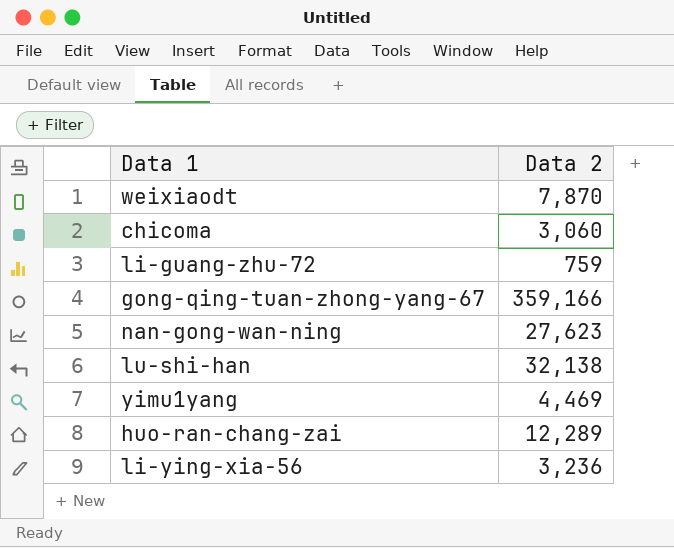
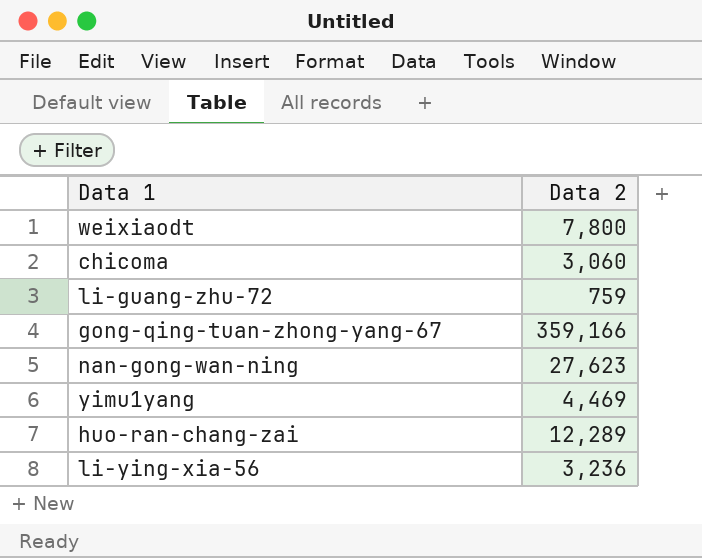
row lu-shi-han: 32,138 -> none
weixiaodt | Data 2: 7,870 -> 7,800

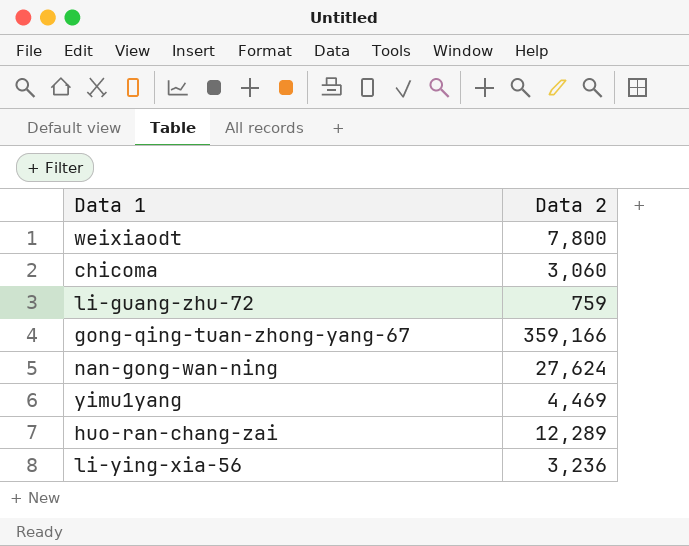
nan-gong-wan-ning | Data 2: 27,623 -> 27,624

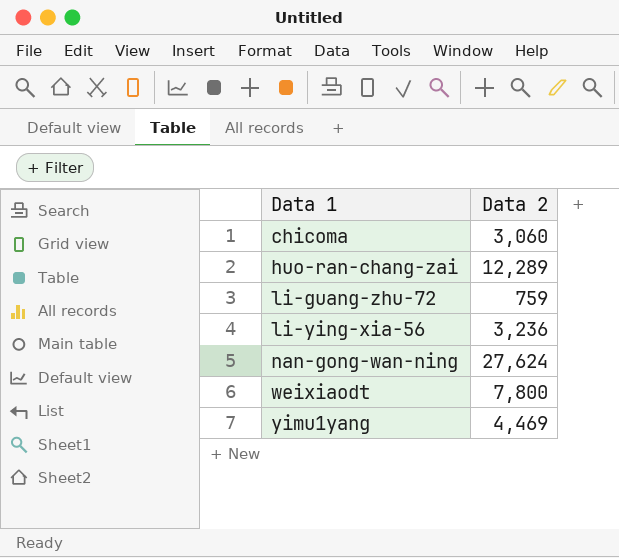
row order: none -> Data 1 ascending
row gong-qing-tuan-zhong-yang-67: 359,166 -> none

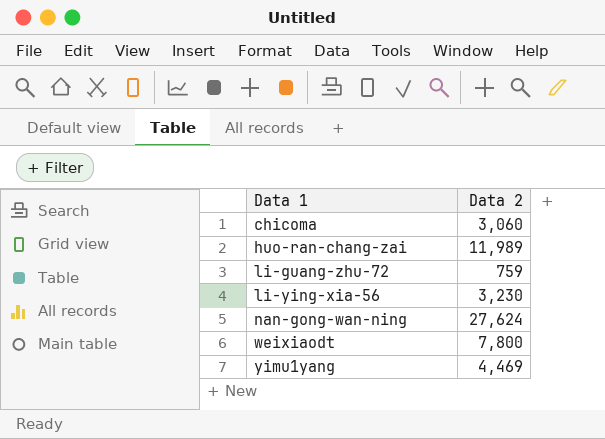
huo-ran-chang-zai | Data 2: 12,289 -> 11,989
li-ying-xia-56 | Data 2: 3,236 -> 3,230

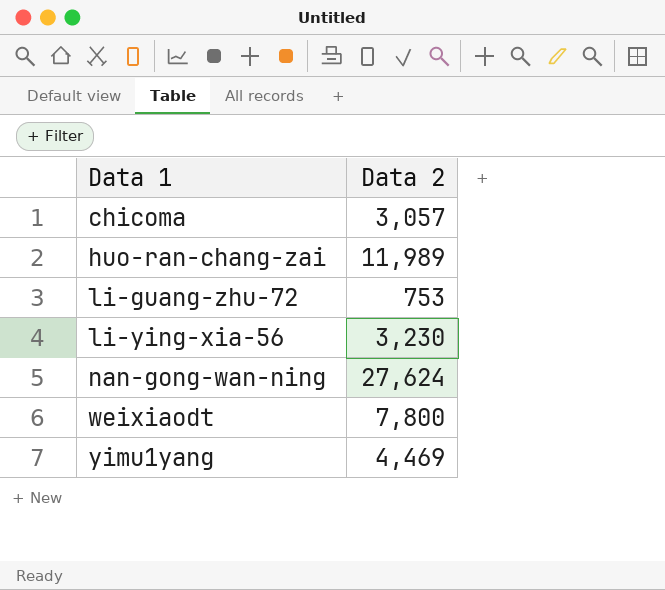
chicoma | Data 2: 3,060 -> 3,057
li-guang-zhu-72 | Data 2: 759 -> 753

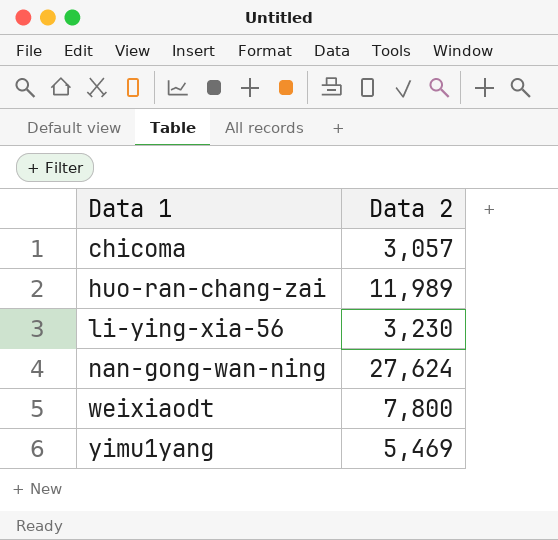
row li-guang-zhu-72: 753 -> none
yimu1yang | Data 2: 4,469 -> 5,469

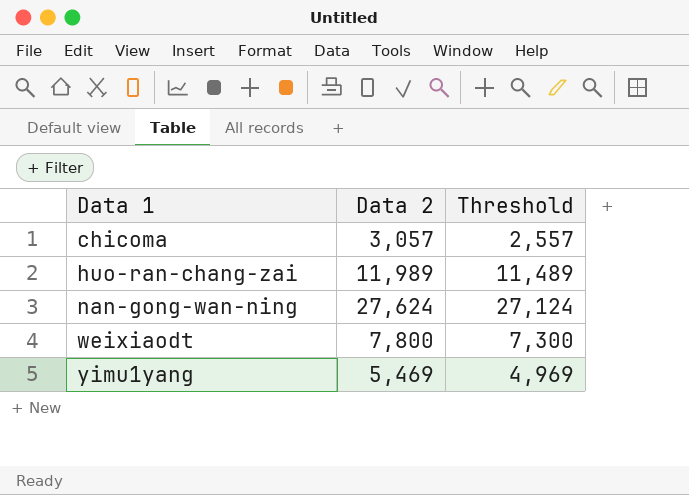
column Threshold | formula: none -> [Data 2] - 500
row li-ying-xia-56: 3,230 -> none

